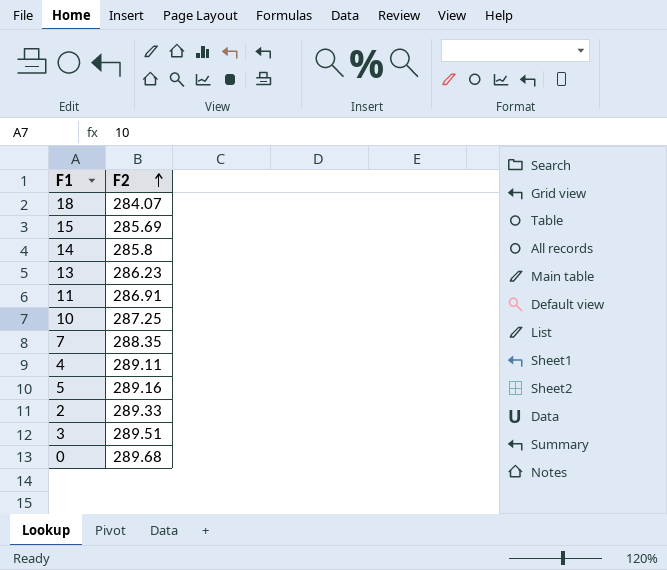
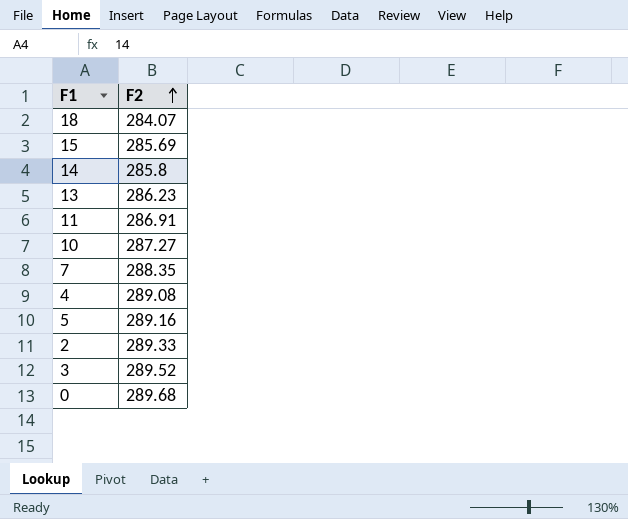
10 | F2: 287.25 -> 287.27
4 | F2: 289.11 -> 289.08
3 | F2: 289.51 -> 289.52

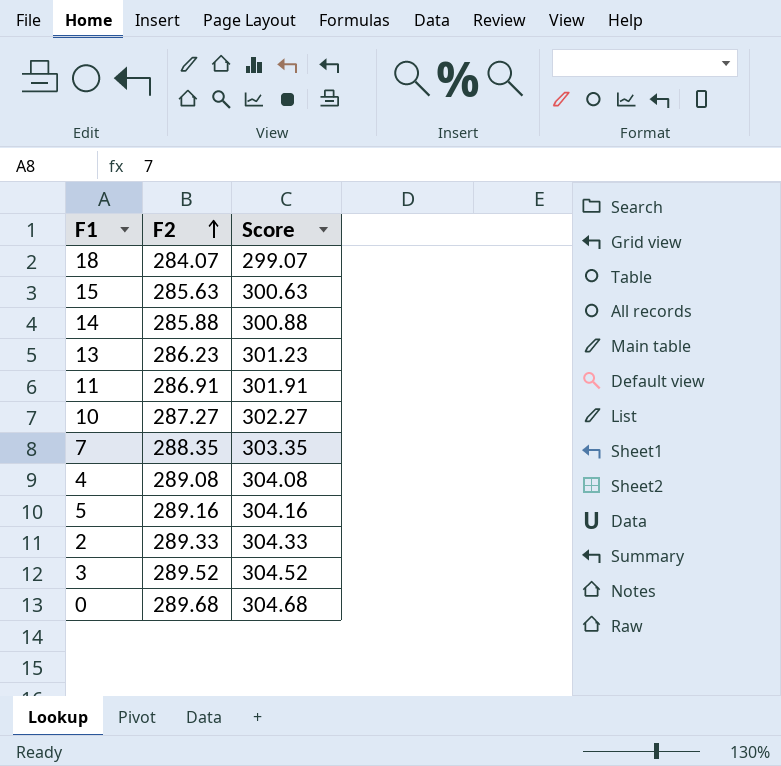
column Score | formula: none -> [F2] + 15
15 | F2: 285.69 -> 285.63
14 | F2: 285.8 -> 285.88

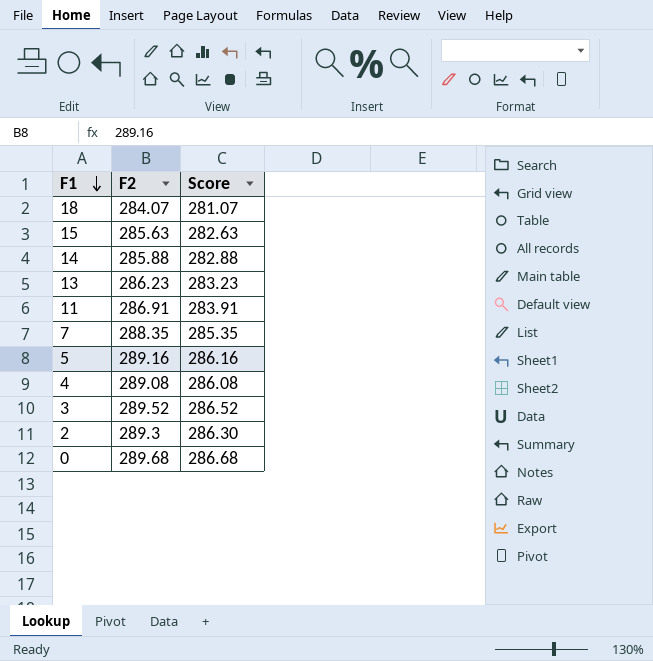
row order: F2 ascending -> F1 descending
column Score | formula: [F2] + 15 -> [F2] - 3
row 10: 287.27 | 302.27 -> none
2 | F2: 289.33 -> 289.3

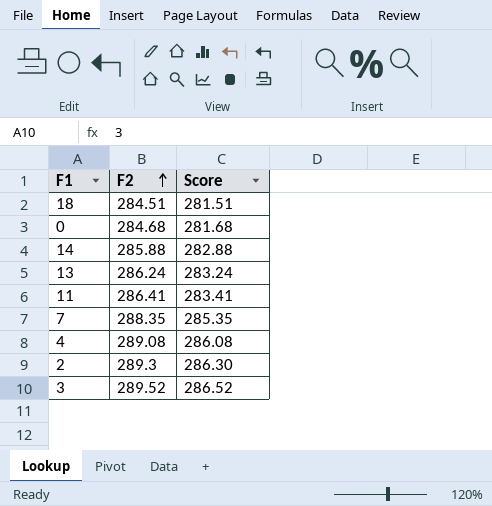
row order: F1 descending -> F2 ascending
row 15: 285.63 | 282.63 -> none
row 5: 289.16 | 286.16 -> none
18 | F2: 284.07 -> 284.51
18 | Score: 281.07 -> 281.51
0 | F2: 289.68 -> 284.68
0 | Score: 286.68 -> 281.68
13 | F2: 286.23 -> 286.24
13 | Score: 283.23 -> 283.24
11 | F2: 286.91 -> 286.41
11 | Score: 283.91 -> 283.41

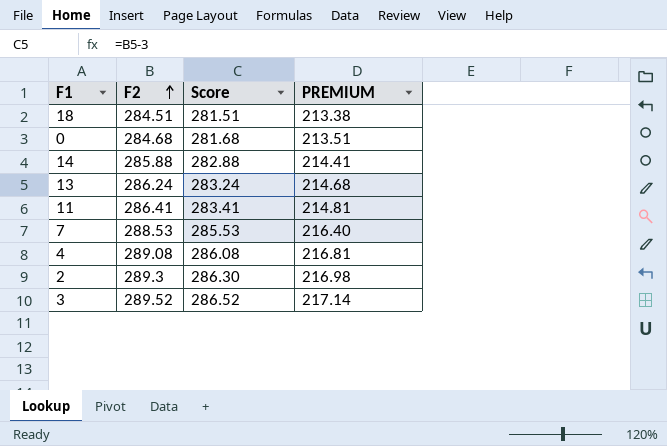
column PREMIUM | formula: none -> [F2] * 0.75
7 | F2: 288.35 -> 288.53
7 | Score: 285.35 -> 285.53

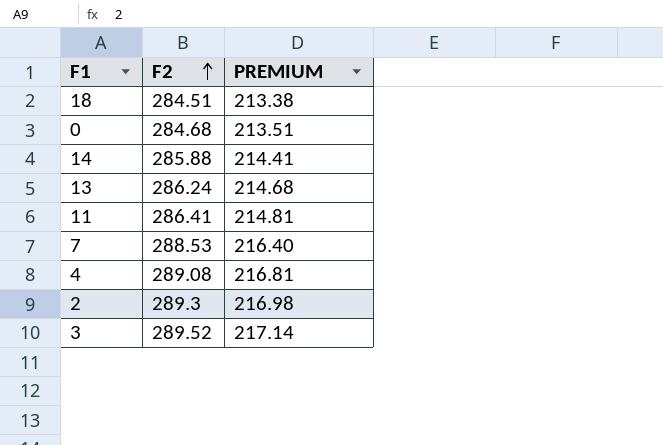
column Score | formula: [F2] - 3 -> none

